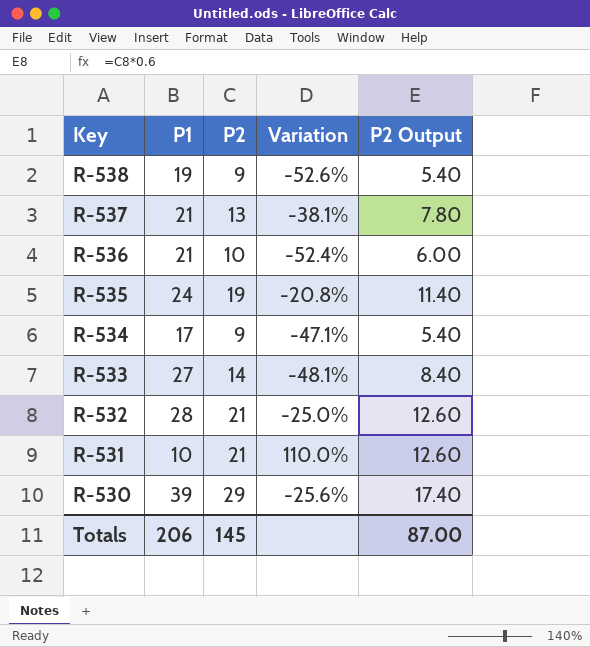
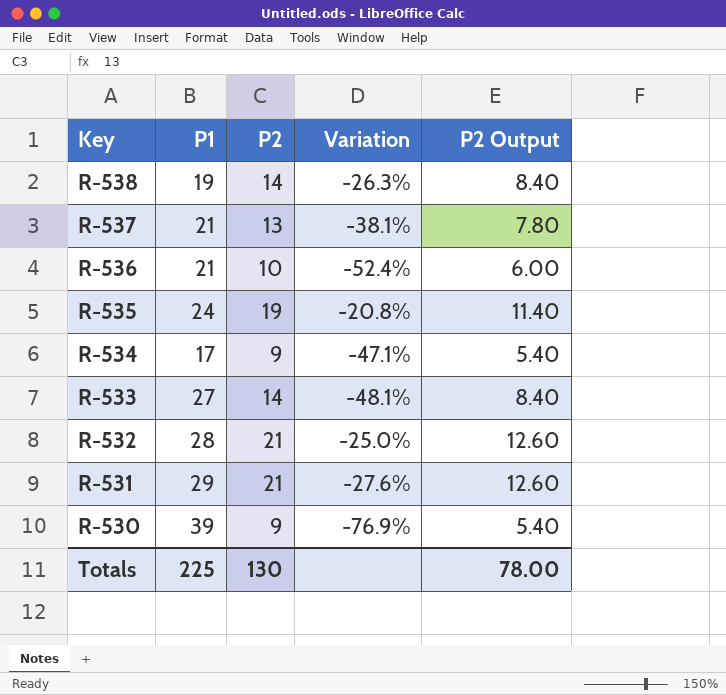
R-538 | P2: 9 -> 14
R-538 | Variation: -52.6% -> -26.3%
R-538 | P2 Output: 5.40 -> 8.40
R-531 | P1: 10 -> 29
R-531 | Variation: 110.0% -> -27.6%
R-530 | P2: 29 -> 9
R-530 | Variation: -25.6% -> -76.9%
R-530 | P2 Output: 17.40 -> 5.40
Totals | P1: 206 -> 225
Totals | P2: 145 -> 130
Totals | P2 Output: 87.00 -> 78.00

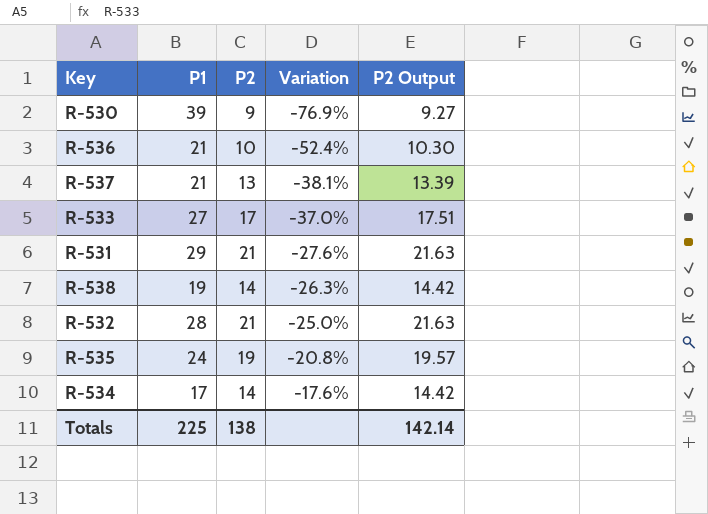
row order: Key descending -> Variation ascending
column P2 Output | formula: [P2] * 0.6 -> [P2] * 1.03
R-533 | P2: 14 -> 17
R-533 | Variation: -48.1% -> -37.0%
R-534 | P2: 9 -> 14
R-534 | Variation: -47.1% -> -17.6%
Totals | P2: 130 -> 138
Totals | P2 Output: 78.00 -> 142.14

